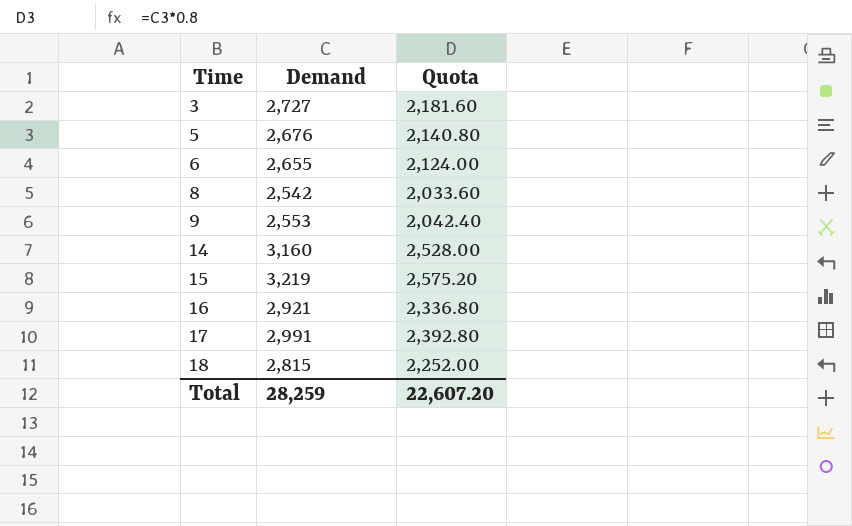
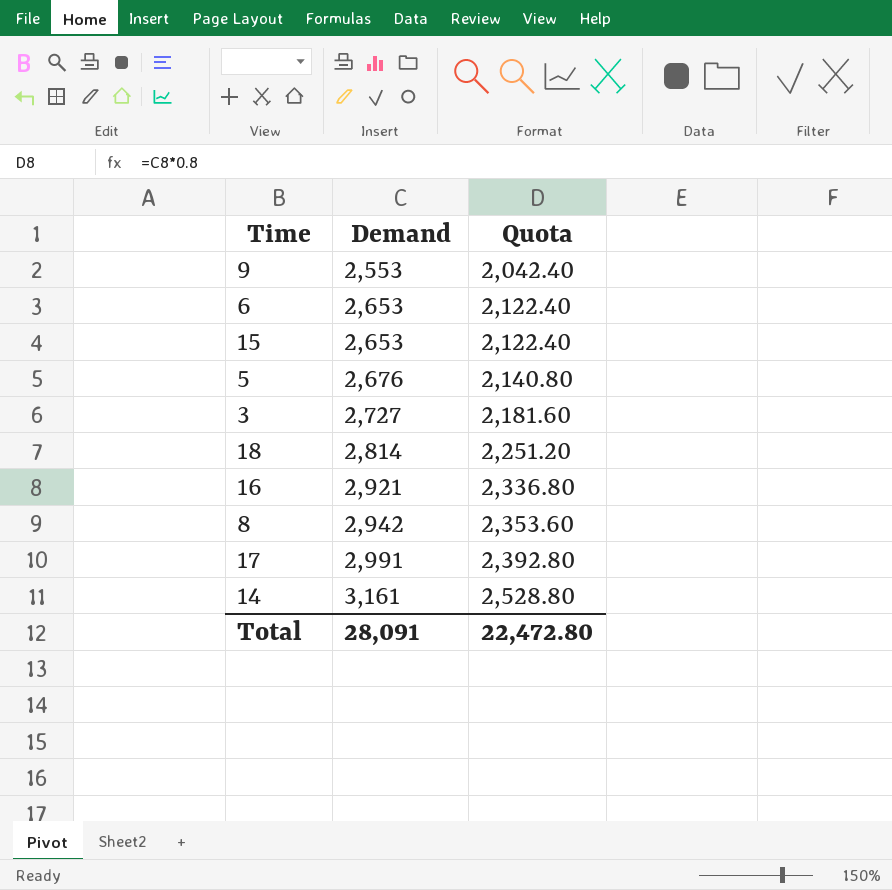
row order: Time ascending -> Demand ascending
6 | Demand: 2,655 -> 2,653
6 | Quota: 2,124.00 -> 2,122.40
15 | Demand: 3,219 -> 2,653
15 | Quota: 2,575.20 -> 2,122.40
18 | Demand: 2,815 -> 2,814
18 | Quota: 2,252.00 -> 2,251.20
8 | Demand: 2,542 -> 2,942
8 | Quota: 2,033.60 -> 2,353.60
14 | Demand: 3,160 -> 3,161
14 | Quota: 2,528.00 -> 2,528.80
Total | Demand: 28,259 -> 28,091
Total | Quota: 22,607.20 -> 22,472.80

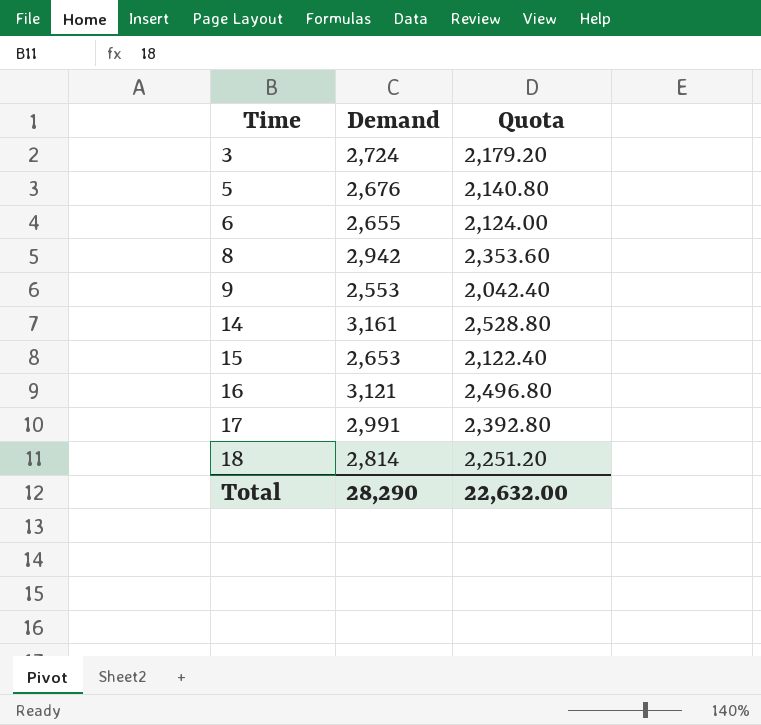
row order: Demand ascending -> Time ascending
3 | Demand: 2,727 -> 2,724
3 | Quota: 2,181.60 -> 2,179.20
6 | Demand: 2,653 -> 2,655
6 | Quota: 2,122.40 -> 2,124.00
16 | Demand: 2,921 -> 3,121
16 | Quota: 2,336.80 -> 2,496.80
Total | Demand: 28,091 -> 28,290
Total | Quota: 22,472.80 -> 22,632.00

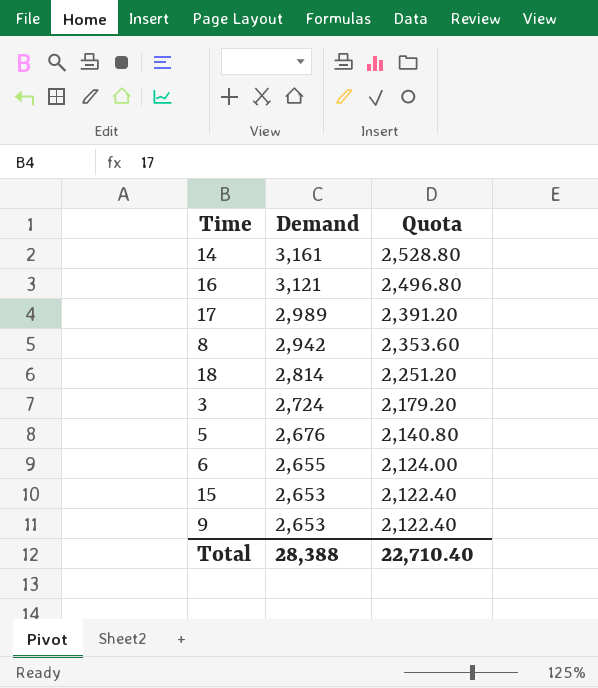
row order: Time ascending -> Demand descending
17 | Demand: 2,991 -> 2,989
17 | Quota: 2,392.80 -> 2,391.20
9 | Demand: 2,553 -> 2,653
9 | Quota: 2,042.40 -> 2,122.40
Total | Demand: 28,290 -> 28,388
Total | Quota: 22,632.00 -> 22,710.40

